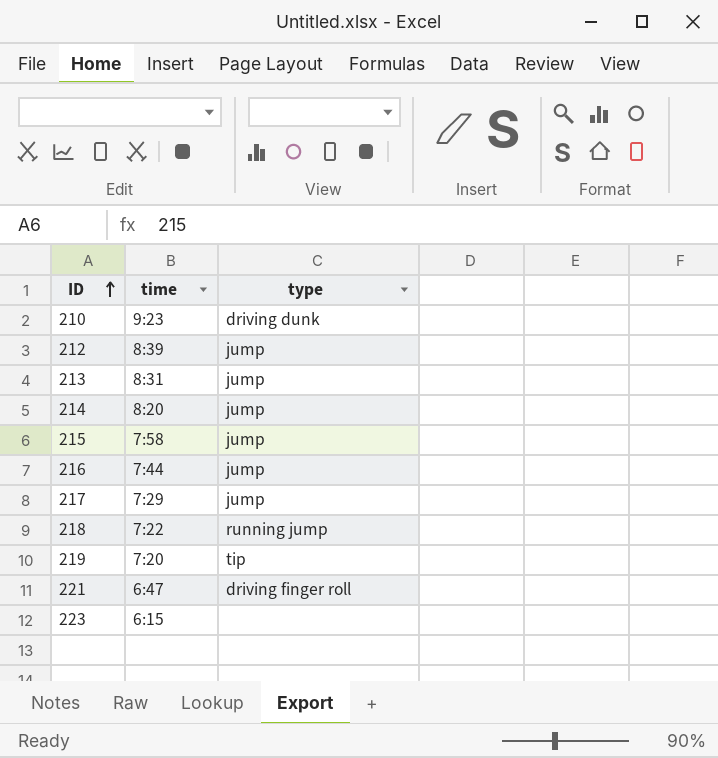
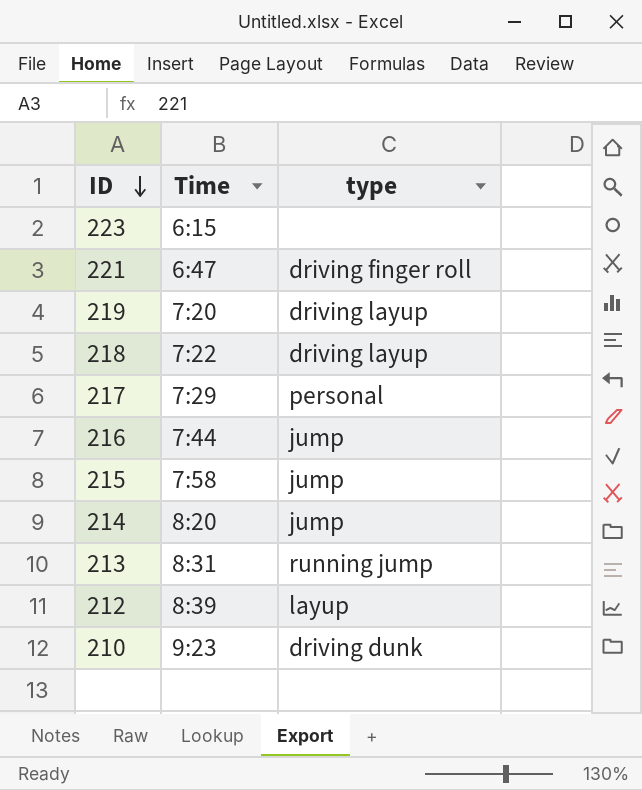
row order: ID ascending -> ID descending
column name: time -> Time
219 | type: tip -> driving layup
218 | type: running jump -> driving layup
217 | type: jump -> personal
213 | type: jump -> running jump
212 | type: jump -> layup

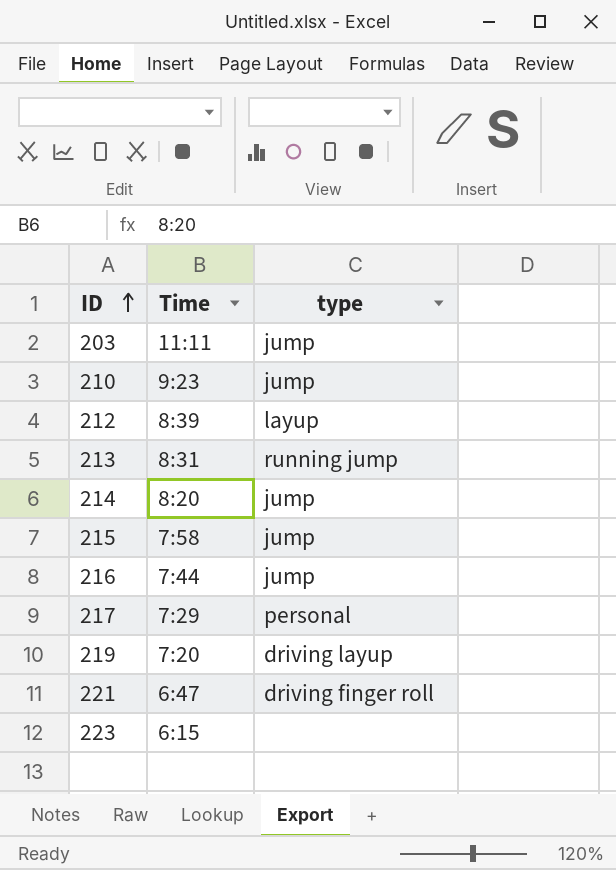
row order: ID descending -> ID ascending
row 218: 7:22 | driving layup -> none
row 203: none -> 11:11 | jump
210 | type: driving dunk -> jump

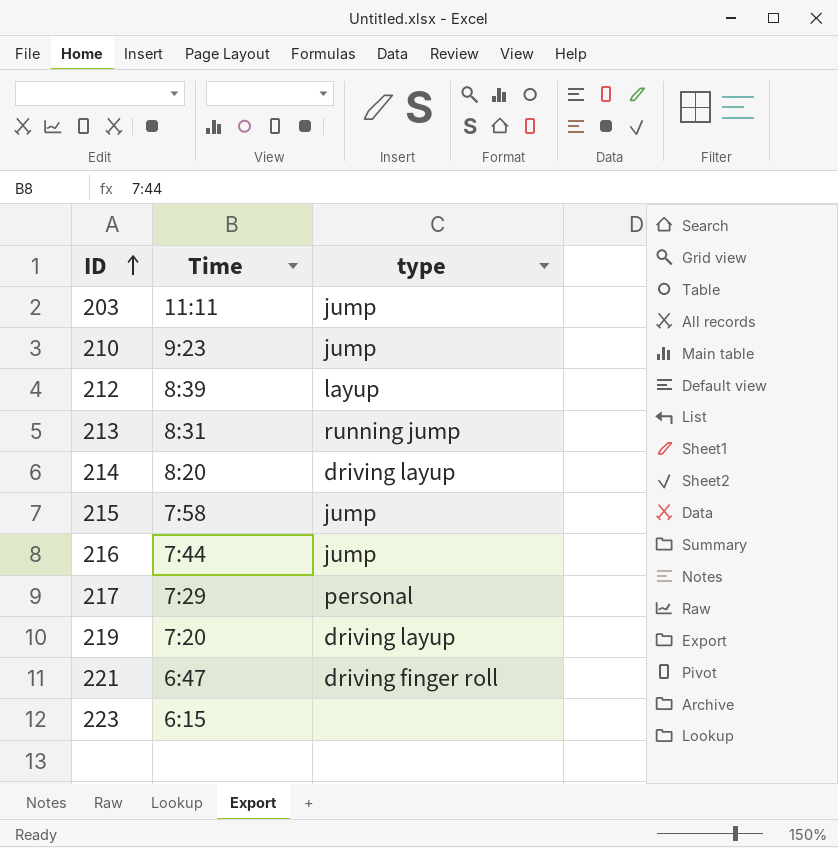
214 | type: jump -> driving layup

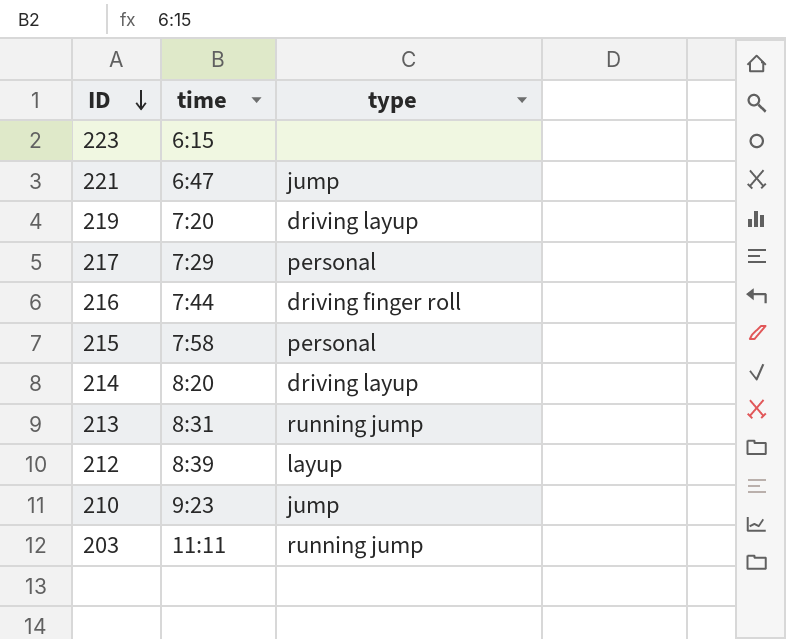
row order: ID ascending -> ID descending
column name: Time -> time
221 | type: driving finger roll -> jump
216 | type: jump -> driving finger roll
215 | type: jump -> personal
203 | type: jump -> running jump

